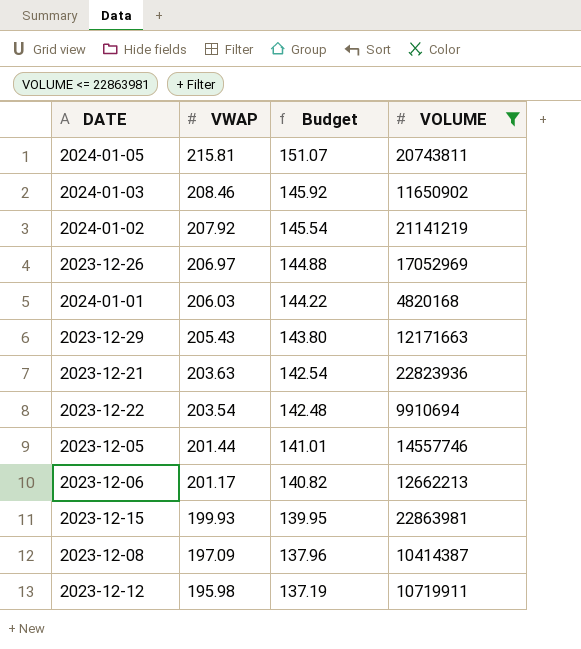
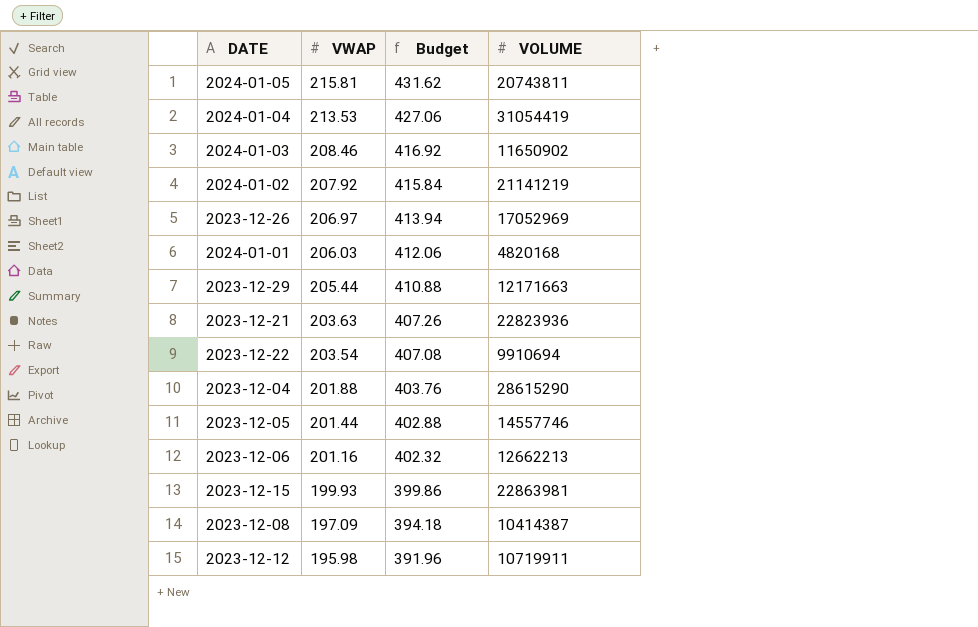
filter: VOLUME <= 22863981 -> none
column Budget | formula: [VWAP] * 0.7 -> [VWAP] * 2
2023-12-29 | VWAP: 205.43 -> 205.44
2023-12-06 | VWAP: 201.17 -> 201.16

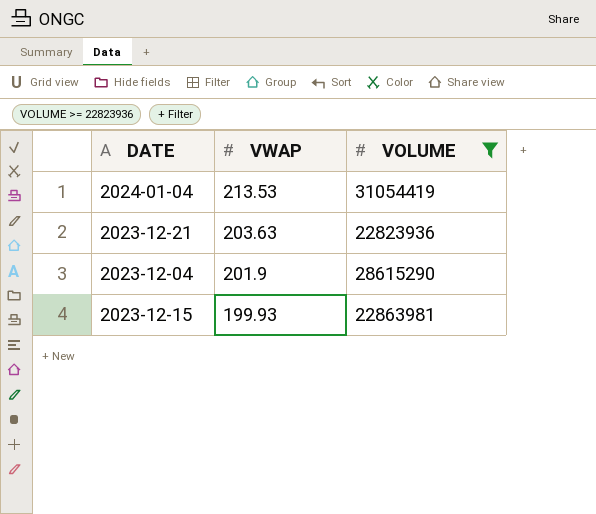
filter: none -> VOLUME >= 22823936
column Budget | formula: [VWAP] * 2 -> none
2023-12-04 | VWAP: 201.88 -> 201.9

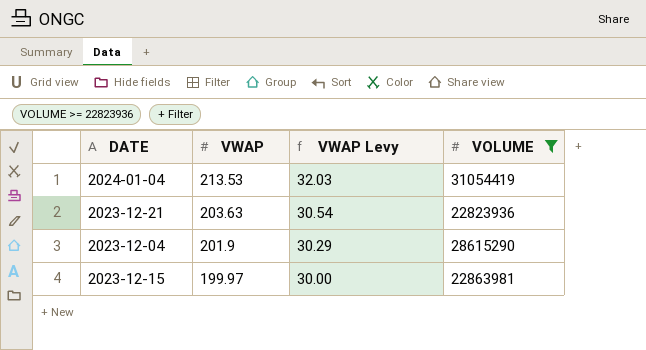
column VWAP Levy | formula: none -> [VWAP] * 0.15
2023-12-15 | VWAP: 199.93 -> 199.97

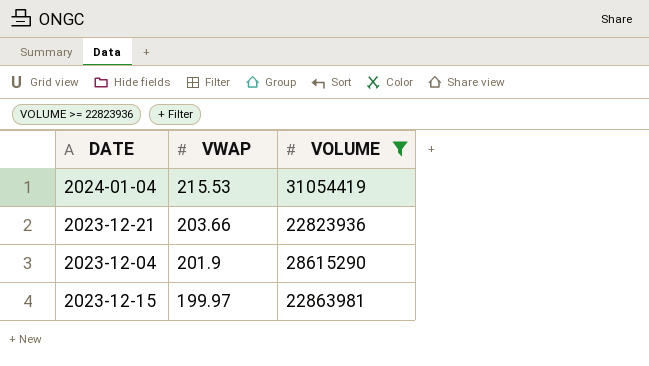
column VWAP Levy | formula: [VWAP] * 0.15 -> none
2024-01-04 | VWAP: 213.53 -> 215.53
2023-12-21 | VWAP: 203.63 -> 203.66

